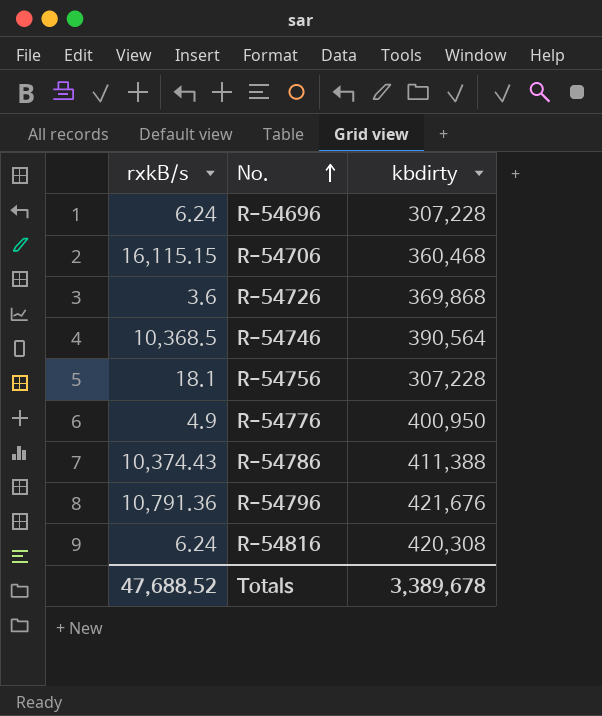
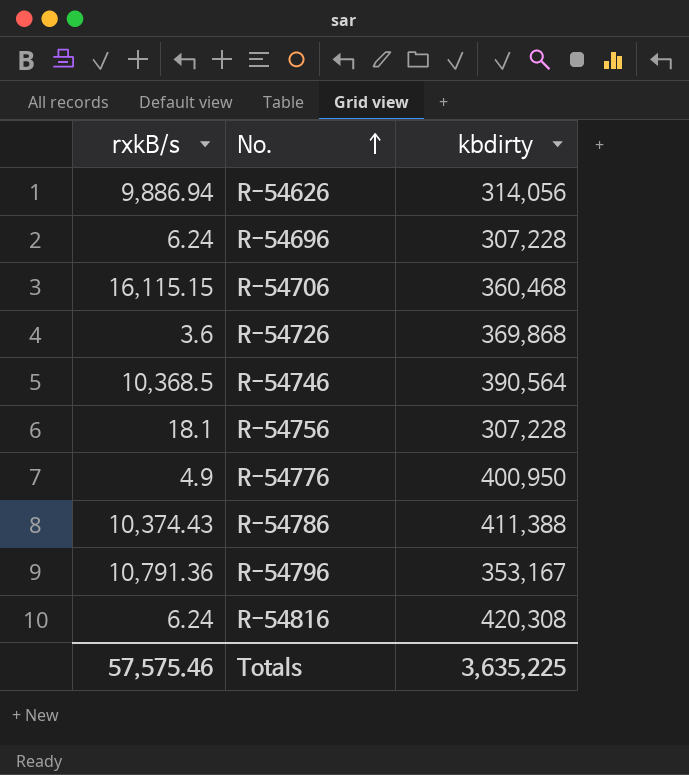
row R-54626: none -> 9,886.94 | 314,056
R-54796 | kbdirty: 421,676 -> 353,167
Totals | rxkB/s: 47,688.52 -> 57,575.46
Totals | kbdirty: 3,389,678 -> 3,635,225

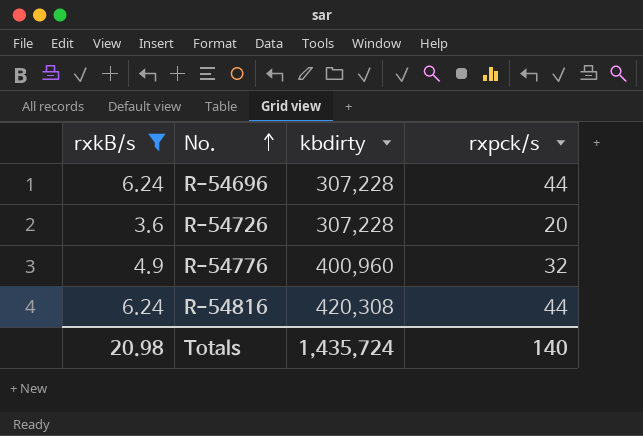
filter: none -> rxkB/s <= 6.24
column rxpck/s | position: none -> 4
R-54726 | kbdirty: 369,868 -> 307,228
R-54776 | kbdirty: 400,950 -> 400,960
Totals | rxkB/s: 57,575.46 -> 20.98
Totals | kbdirty: 3,635,225 -> 1,435,724

